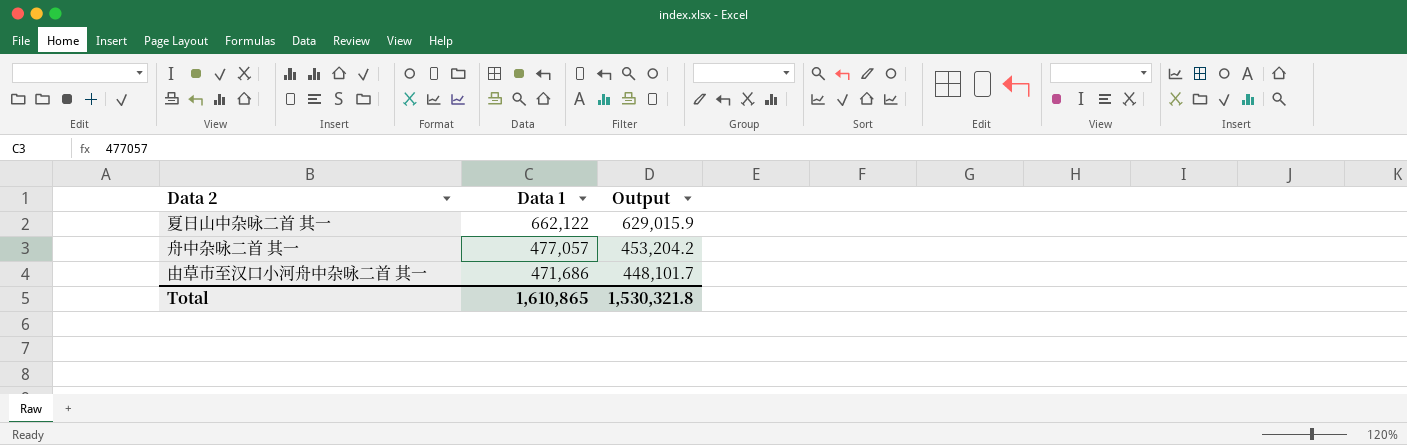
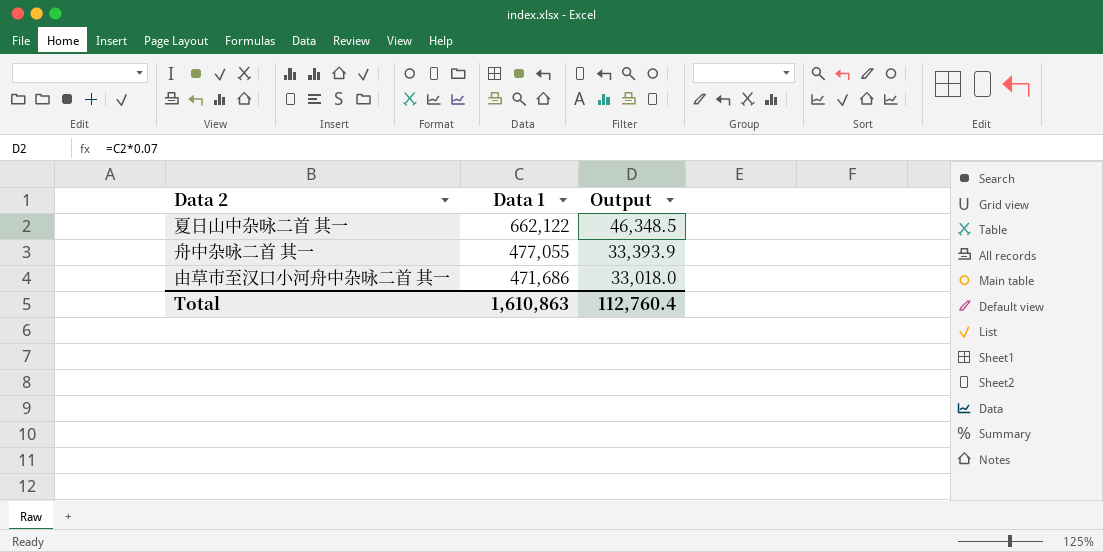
column Output | formula: [Data 1] * 0.95 -> [Data 1] * 0.07
舟中杂咏二首 其一 | Data 1: 477,057 -> 477,055
Total | Data 1: 1,610,865 -> 1,610,863
Total | Output: 1,530,321.8 -> 112,760.4

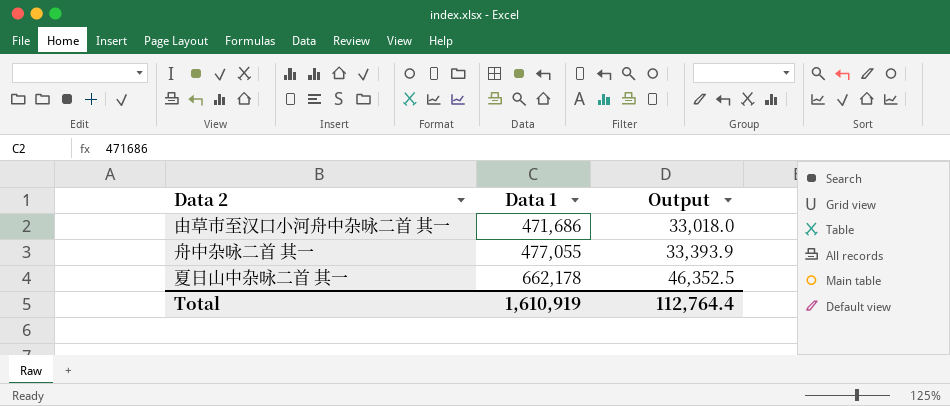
row order: Data 1 descending -> Data 1 ascending
夏日山中杂咏二首 其一 | Data 1: 662,122 -> 662,178
夏日山中杂咏二首 其一 | Output: 46,348.5 -> 46,352.5
Total | Data 1: 1,610,863 -> 1,610,919
Total | Output: 112,760.4 -> 112,764.4

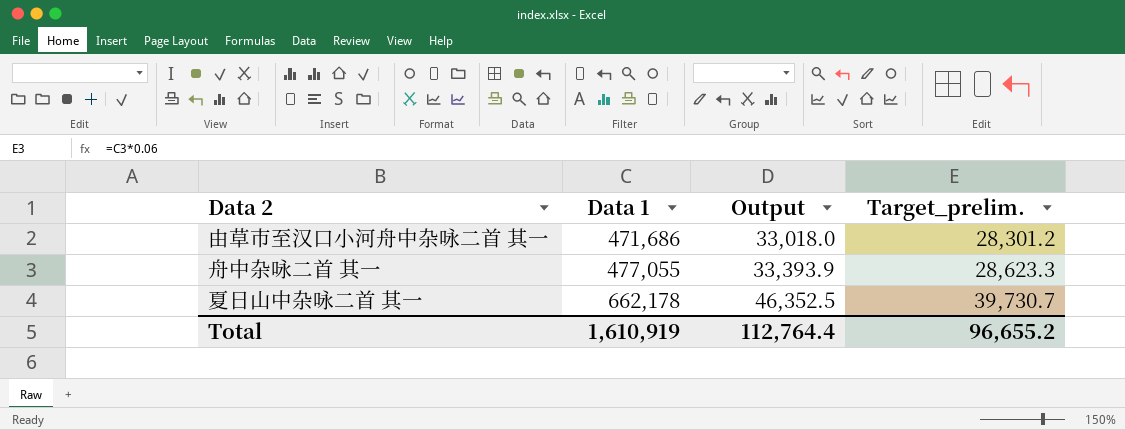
column Target_prelim. | formula: none -> [Data 1] * 0.06

